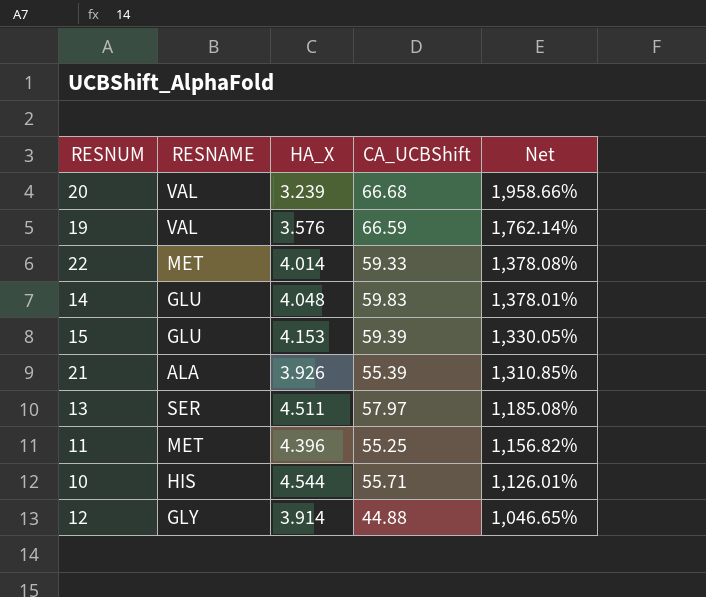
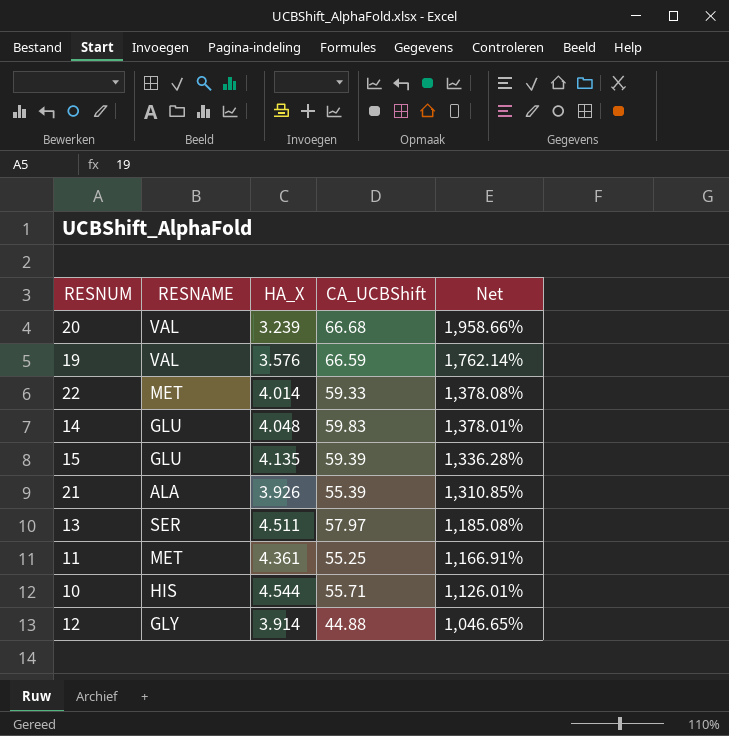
15 | HA_X: 4.153 -> 4.135
15 | Net: 1,330.05% -> 1,336.28%
11 | HA_X: 4.396 -> 4.361
11 | Net: 1,156.82% -> 1,166.91%

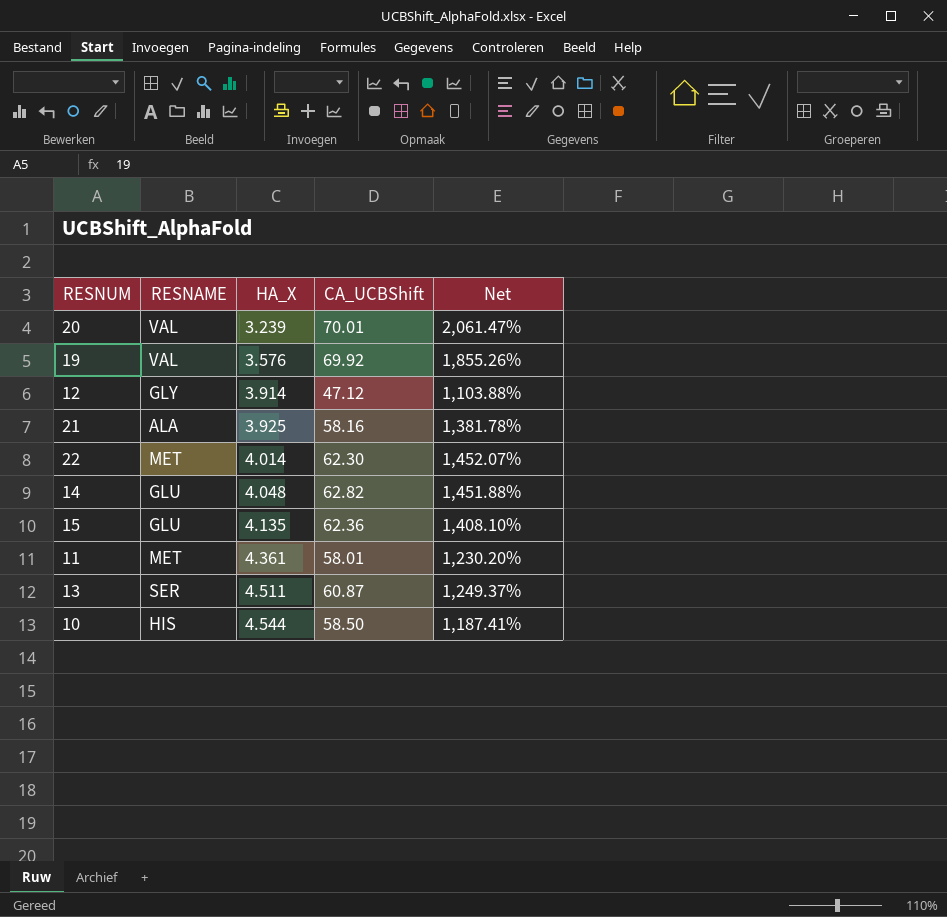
row order: Net descending -> HA_X ascending
20 | CA_UCBShift: 66.68 -> 70.01
20 | Net: 1,958.66% -> 2,061.47%
19 | CA_UCBShift: 66.59 -> 69.92
19 | Net: 1,762.14% -> 1,855.26%
12 | CA_UCBShift: 44.88 -> 47.12
12 | Net: 1,046.65% -> 1,103.88%
21 | HA_X: 3.926 -> 3.925
21 | CA_UCBShift: 55.39 -> 58.16
21 | Net: 1,310.85% -> 1,381.78%
22 | CA_UCBShift: 59.33 -> 62.30
22 | Net: 1,378.08% -> 1,452.07%
14 | CA_UCBShift: 59.83 -> 62.82
14 | Net: 1,378.01% -> 1,451.88%
15 | CA_UCBShift: 59.39 -> 62.36
15 | Net: 1,336.28% -> 1,408.10%
11 | CA_UCBShift: 55.25 -> 58.01
11 | Net: 1,166.91% -> 1,230.20%
13 | CA_UCBShift: 57.97 -> 60.87
13 | Net: 1,185.08% -> 1,249.37%
10 | CA_UCBShift: 55.71 -> 58.50
10 | Net: 1,126.01% -> 1,187.41%

